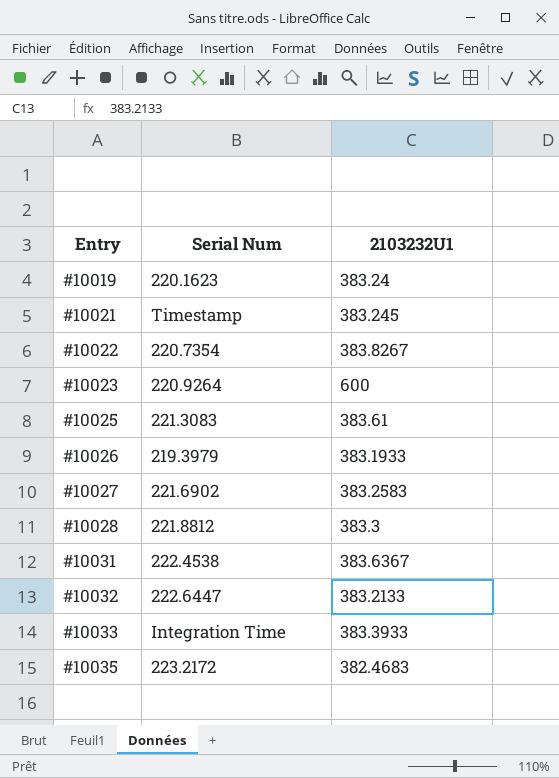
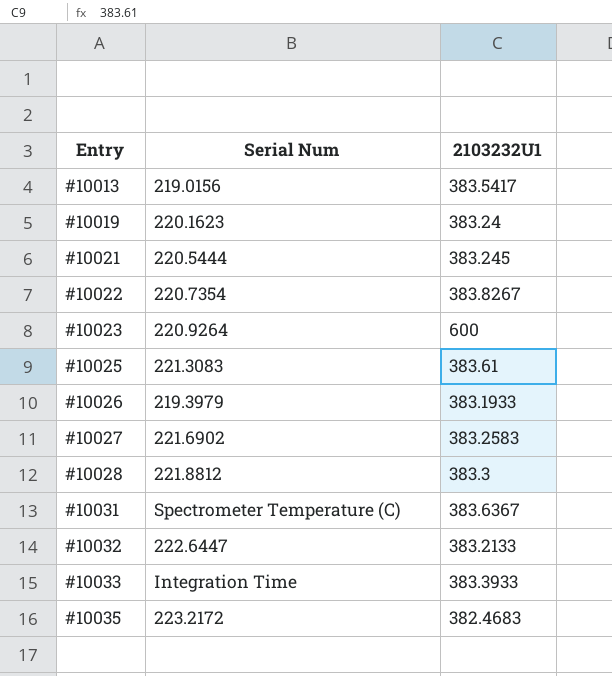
row #10013: none -> 219.0156 | 383.5417
#10021 | Serial Num: Timestamp -> 220.5444
#10031 | Serial Num: 222.4538 -> Spectrometer Temperature (C)

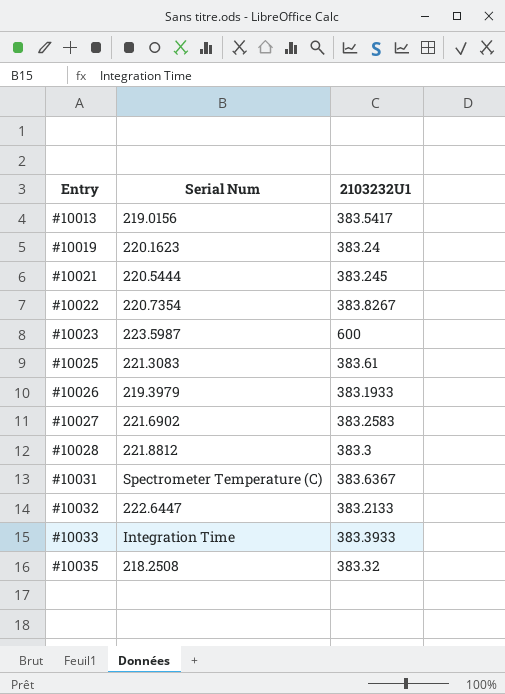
#10023 | Serial Num: 220.9264 -> 223.5987
#10035 | Serial Num: 223.2172 -> 218.2508
#10035 | 2103232U1: 382.4683 -> 383.32

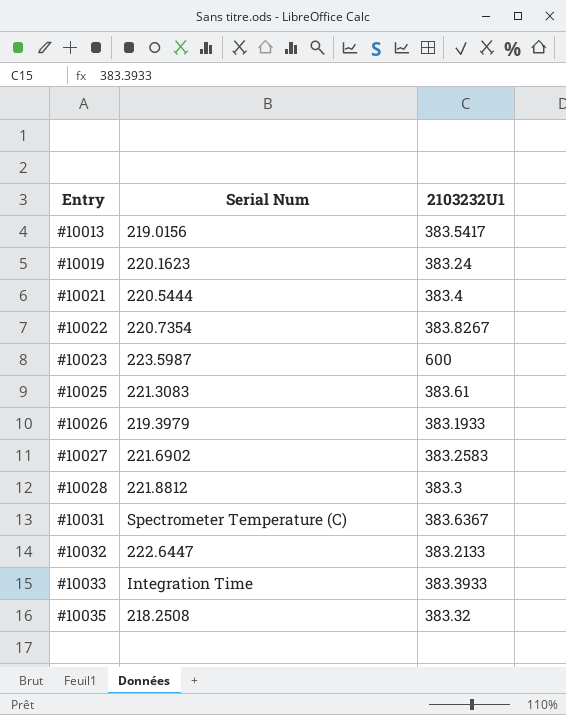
#10021 | 2103232U1: 383.245 -> 383.4

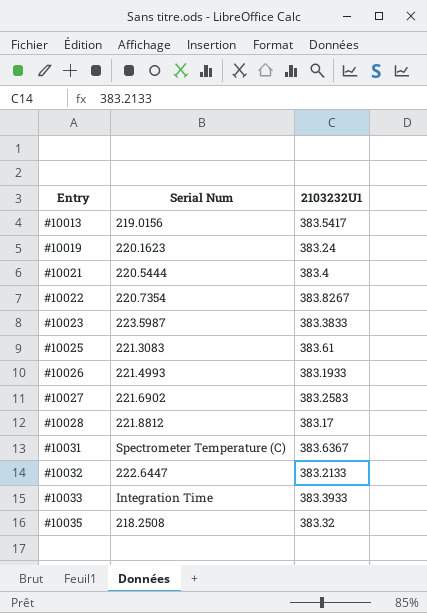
#10023 | 2103232U1: 600 -> 383.3833
#10026 | Serial Num: 219.3979 -> 221.4993
#10028 | 2103232U1: 383.3 -> 383.17

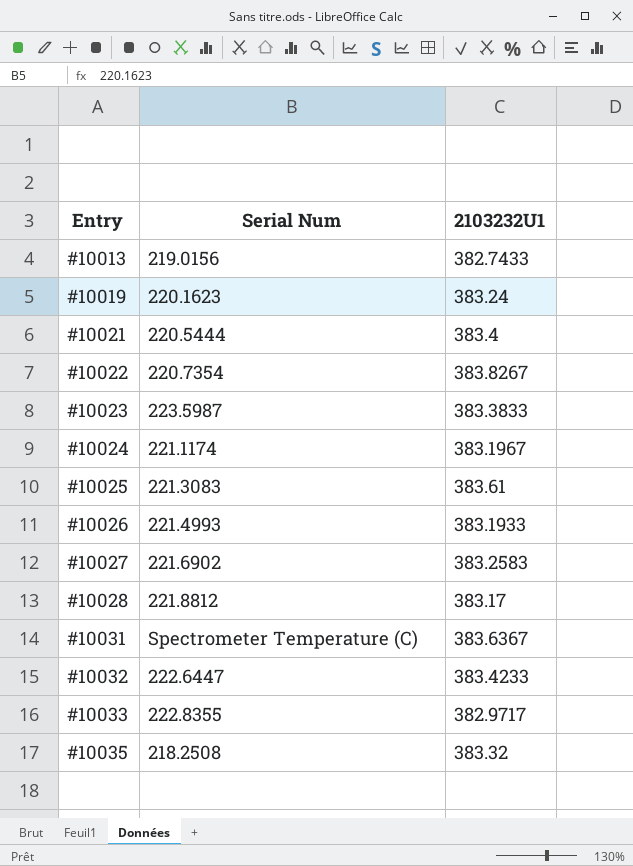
#10013 | 2103232U1: 383.5417 -> 382.7433
row #10024: none -> 221.1174 | 383.1967
#10032 | 2103232U1: 383.2133 -> 383.4233
#10033 | Serial Num: Integration Time -> 222.8355
#10033 | 2103232U1: 383.3933 -> 382.9717

